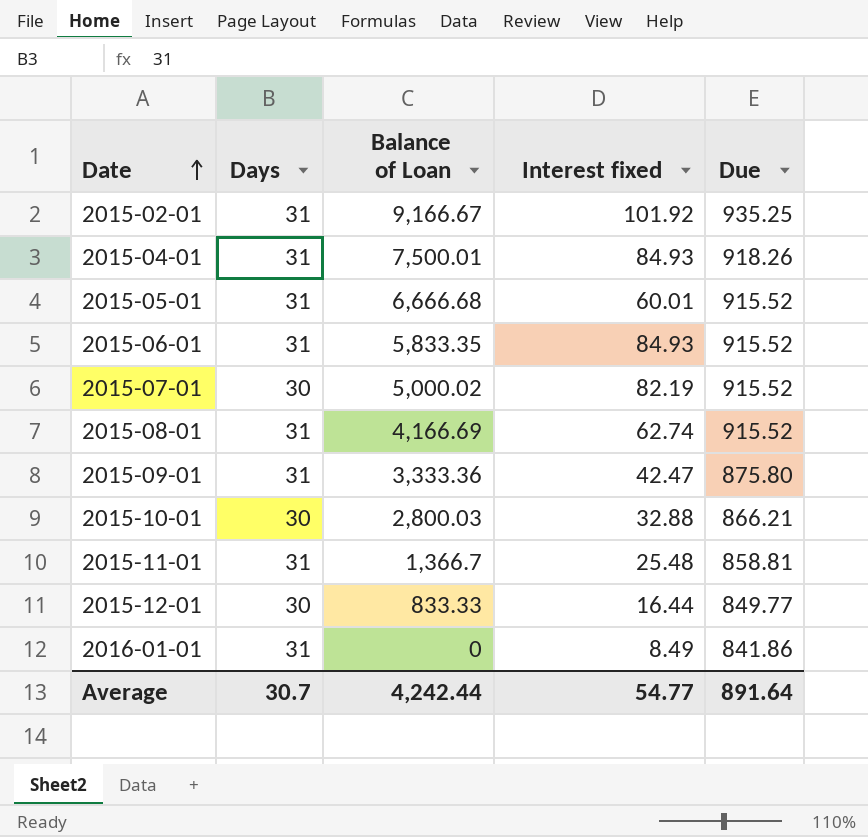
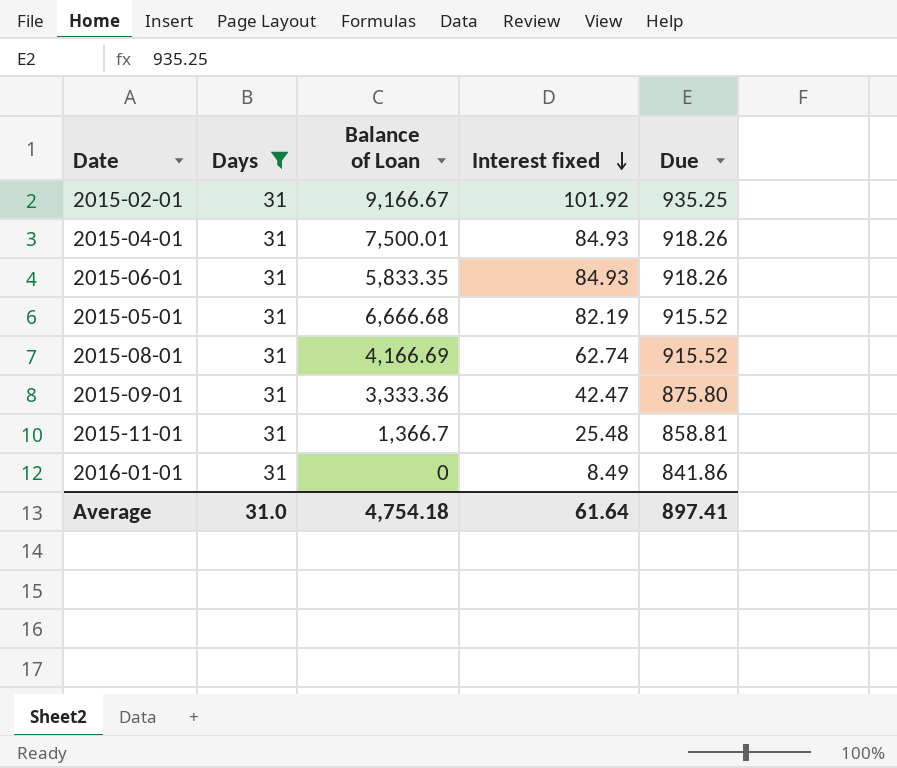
filter: none -> Days = 31
row order: Date ascending -> Interest fixed descending
2015-06-01 | Due: 915.52 -> 918.26
2015-05-01 | Interest fixed: 60.01 -> 82.19
Average | Days: 30.7 -> 31.0
Average | Balance of Loan: 4,242.44 -> 4,754.18
Average | Interest fixed: 54.77 -> 61.64
Average | Due: 891.64 -> 897.41

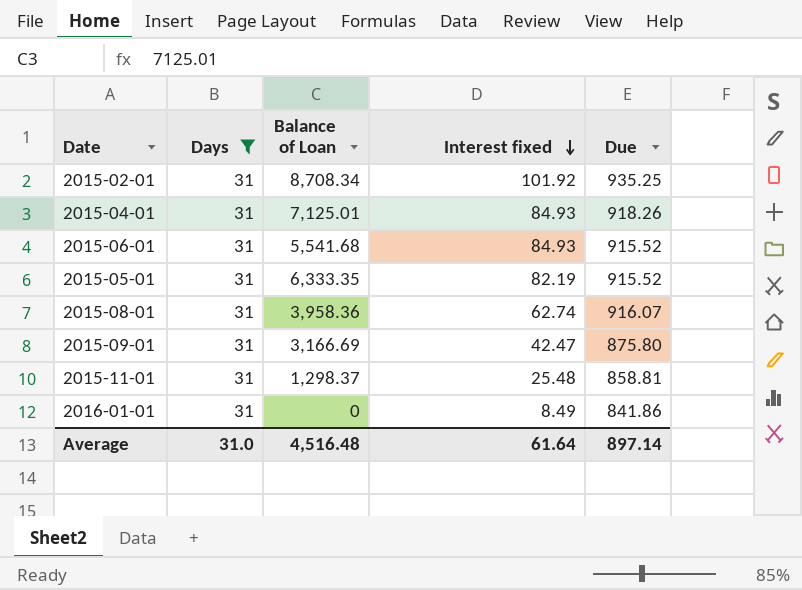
2015-02-01 | Balance of Loan: 9,166.67 -> 8,708.34
2015-04-01 | Balance of Loan: 7,500.01 -> 7,125.01
2015-06-01 | Balance of Loan: 5,833.35 -> 5,541.68
2015-06-01 | Due: 918.26 -> 915.52
2015-05-01 | Balance of Loan: 6,666.68 -> 6,333.35
2015-08-01 | Balance of Loan: 4,166.69 -> 3,958.36
2015-08-01 | Due: 915.52 -> 916.07
2015-09-01 | Balance of Loan: 3,333.36 -> 3,166.69
2015-11-01 | Balance of Loan: 1,366.7 -> 1,298.37
Average | Balance of Loan: 4,754.18 -> 4,516.48
Average | Due: 897.41 -> 897.14

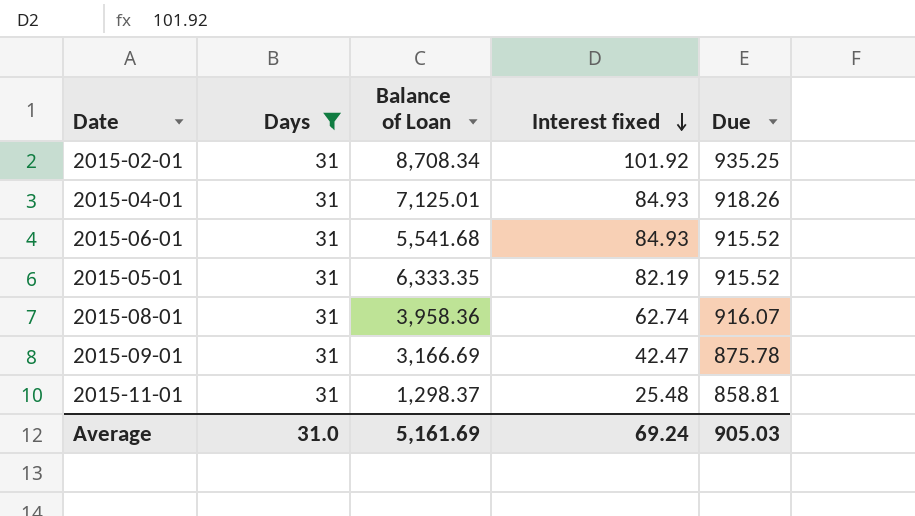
row 2016-01-01: 31 | 0 | 8.49 | 841.86 -> none
2015-09-01 | Due: 875.80 -> 875.78
Average | Balance of Loan: 4,516.48 -> 5,161.69
Average | Interest fixed: 61.64 -> 69.24
Average | Due: 897.14 -> 905.03

